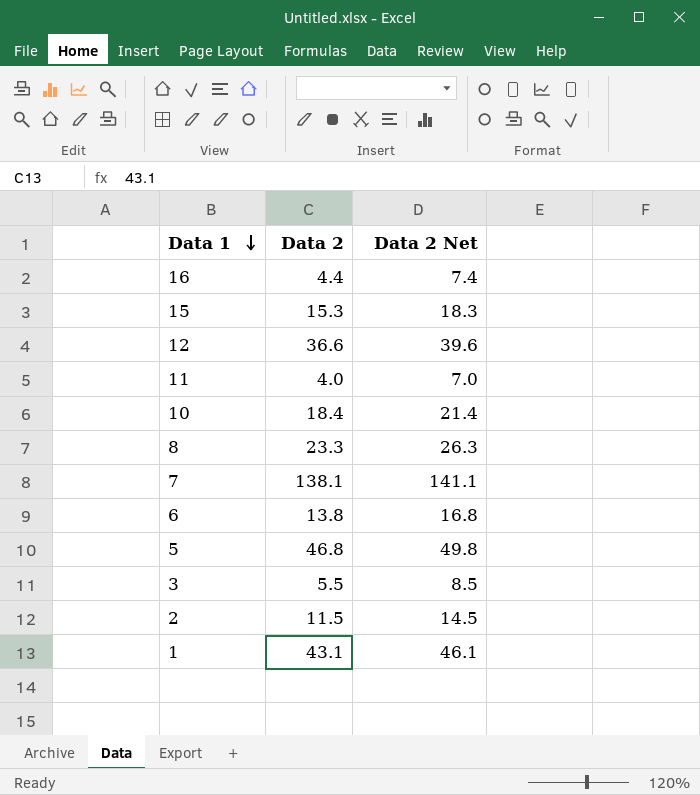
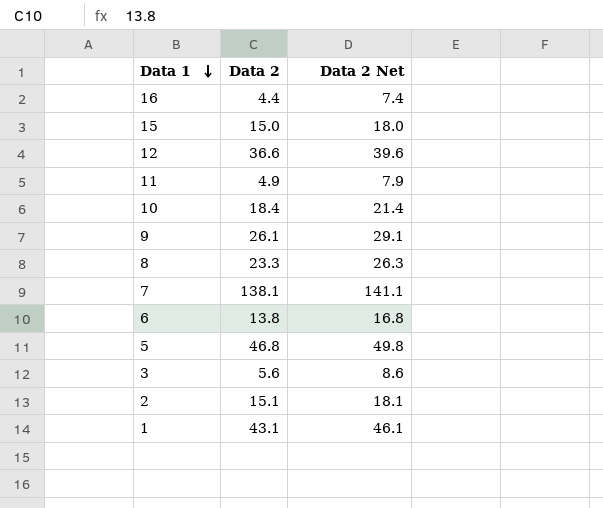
15 | Data 2: 15.3 -> 15.0
15 | Data 2 Net: 18.3 -> 18.0
11 | Data 2: 4.0 -> 4.9
11 | Data 2 Net: 7.0 -> 7.9
row 9: none -> 26.1 | 29.1
3 | Data 2: 5.5 -> 5.6
3 | Data 2 Net: 8.5 -> 8.6
2 | Data 2: 11.5 -> 15.1
2 | Data 2 Net: 14.5 -> 18.1

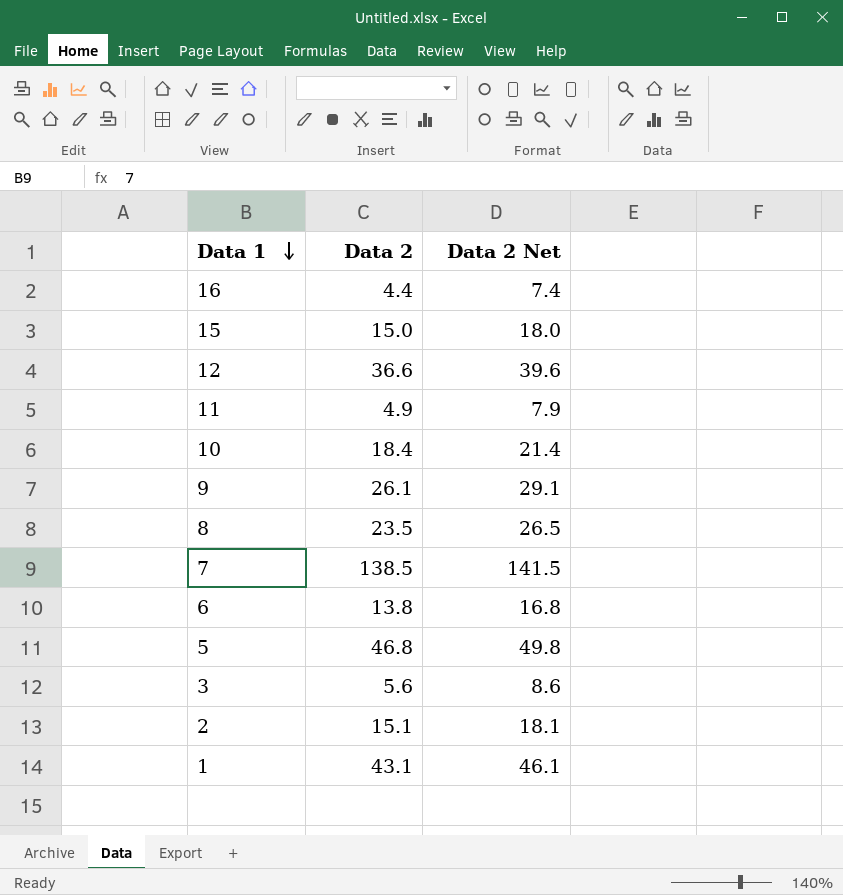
8 | Data 2: 23.3 -> 23.5
8 | Data 2 Net: 26.3 -> 26.5
7 | Data 2: 138.1 -> 138.5
7 | Data 2 Net: 141.1 -> 141.5

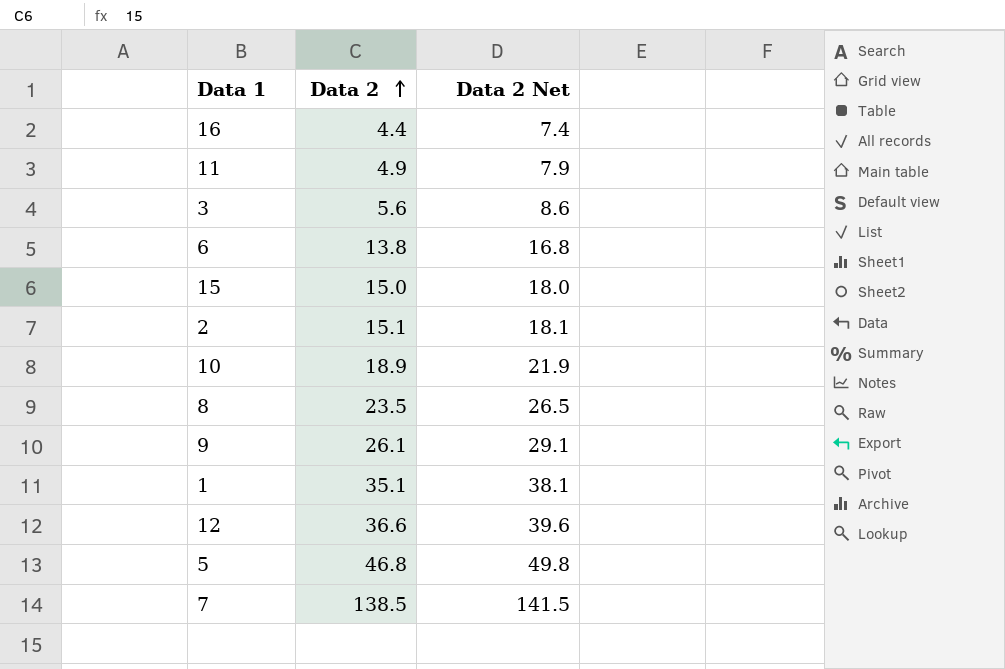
row order: Data 1 descending -> Data 2 ascending
10 | Data 2: 18.4 -> 18.9
10 | Data 2 Net: 21.4 -> 21.9
1 | Data 2: 43.1 -> 35.1
1 | Data 2 Net: 46.1 -> 38.1

